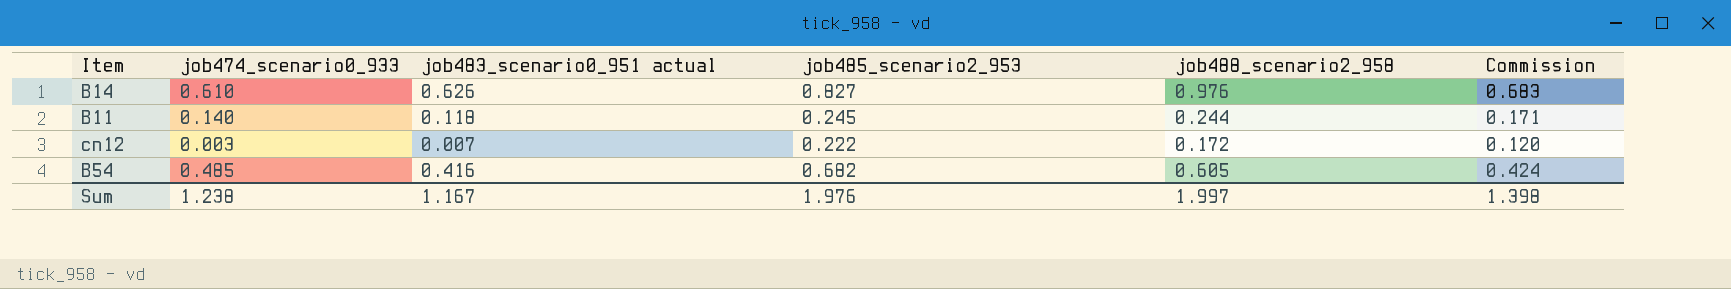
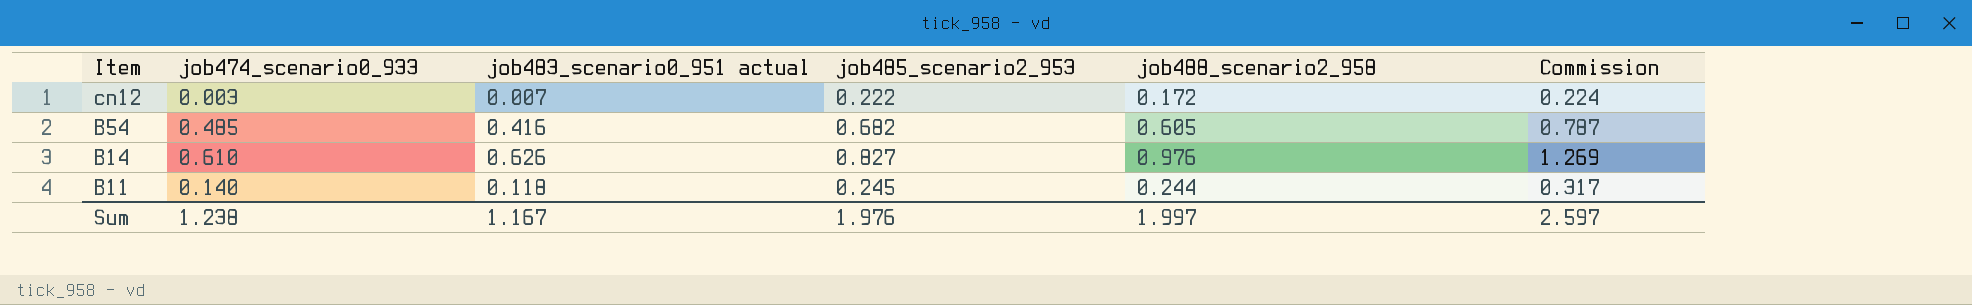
row order: none -> Item descending
column Commission | formula: [job488_scenario2_958] * 0.7 -> [job488_scenario2_958] * 1.3
Sum | Commission: 1.398 -> 2.597

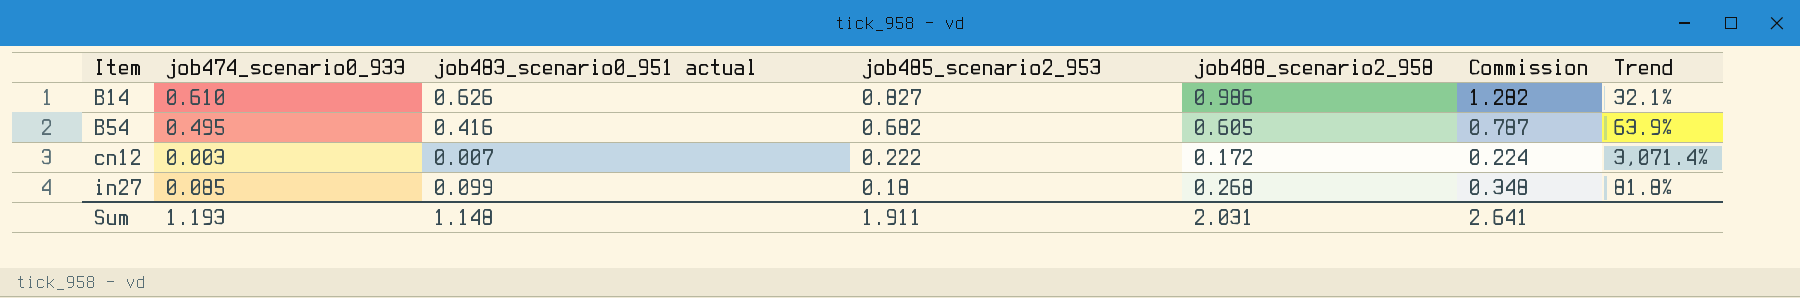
row order: Item descending -> Item ascending
column Trend | formula: none -> ([job485_scenario2_953] - [job483_scenario0_951 actual]) / [job483_scenario0_951 actual]
row B11: 0.140 | 0.118 | 0.245 | 0.244 | 0.317 -> none
B14 | job488_scenario2_958: 0.976 -> 0.986
B14 | Commission: 1.269 -> 1.282
B54 | job474_scenario0_933: 0.485 -> 0.495
row in27: none -> 0.085 | 0.099 | 0.18 | 0.268 | 0.348 | 81.8%
Sum | job474_scenario0_933: 1.238 -> 1.193
Sum | job483_scenario0_951 actual: 1.167 -> 1.148
Sum | job485_scenario2_953: 1.976 -> 1.911
Sum | job488_scenario2_958: 1.997 -> 2.031
Sum | Commission: 2.597 -> 2.641

